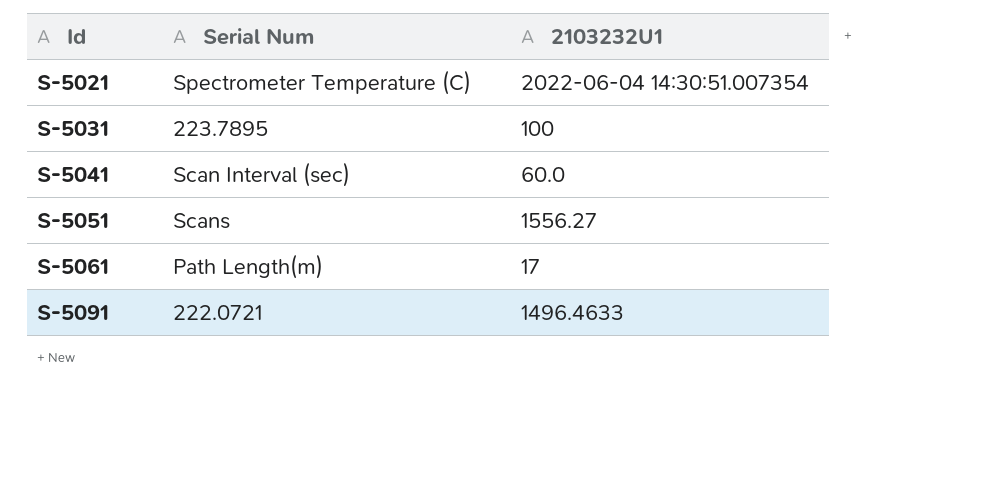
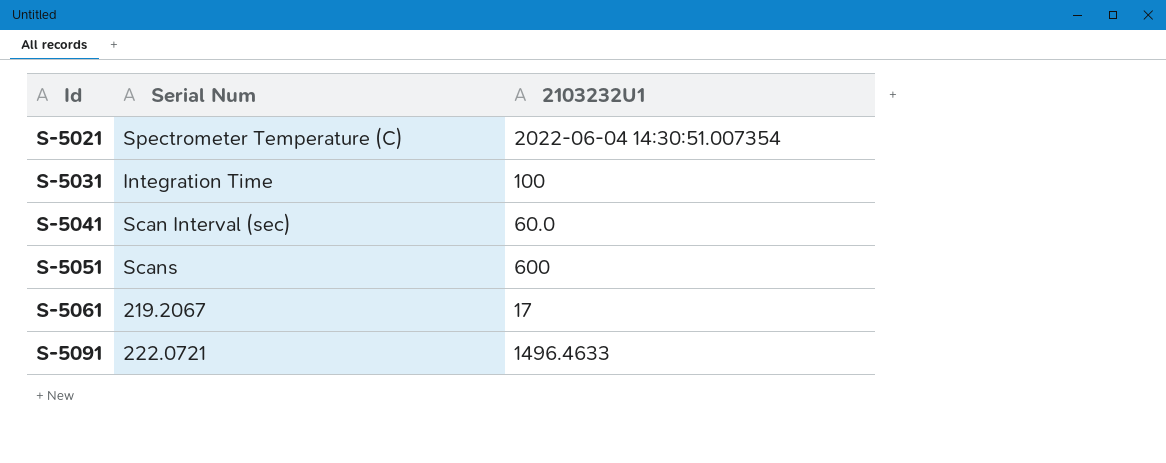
S-5031 | Serial Num: 223.7895 -> Integration Time
S-5051 | 2103232U1: 1556.27 -> 600
S-5061 | Serial Num: Path Length(m) -> 219.2067

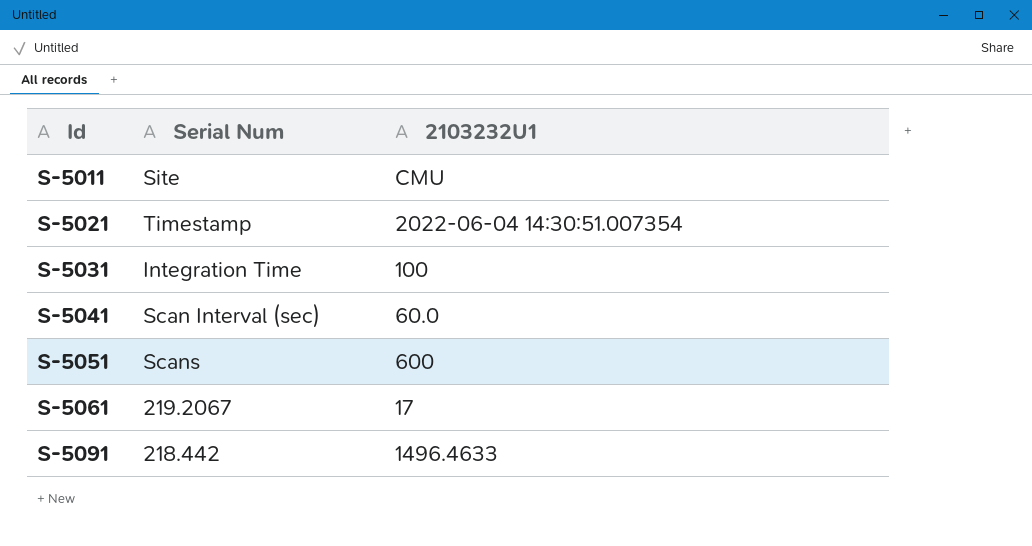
row S-5011: none -> Site | CMU
S-5021 | Serial Num: Spectrometer Temperature (C) -> Timestamp
S-5091 | Serial Num: 222.0721 -> 218.442

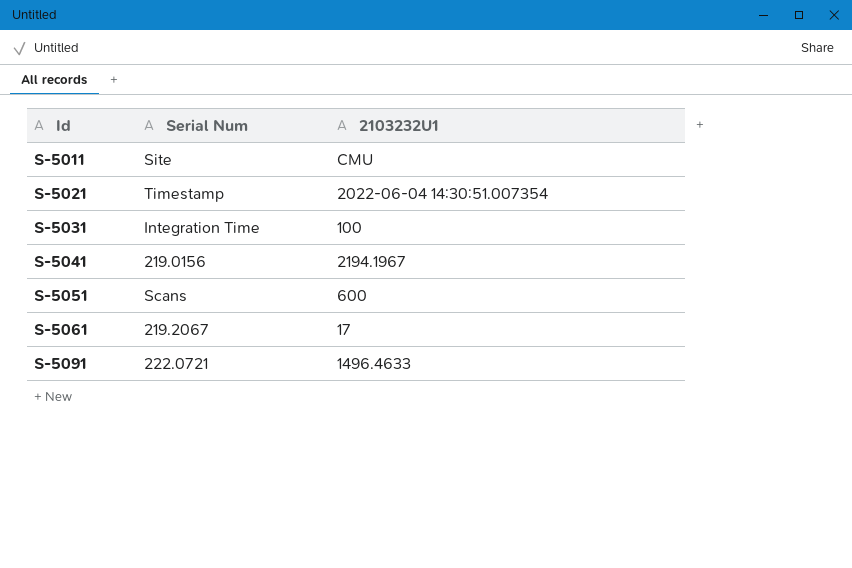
S-5041 | Serial Num: Scan Interval (sec) -> 219.0156
S-5041 | 2103232U1: 60.0 -> 2194.1967
S-5091 | Serial Num: 218.442 -> 222.0721

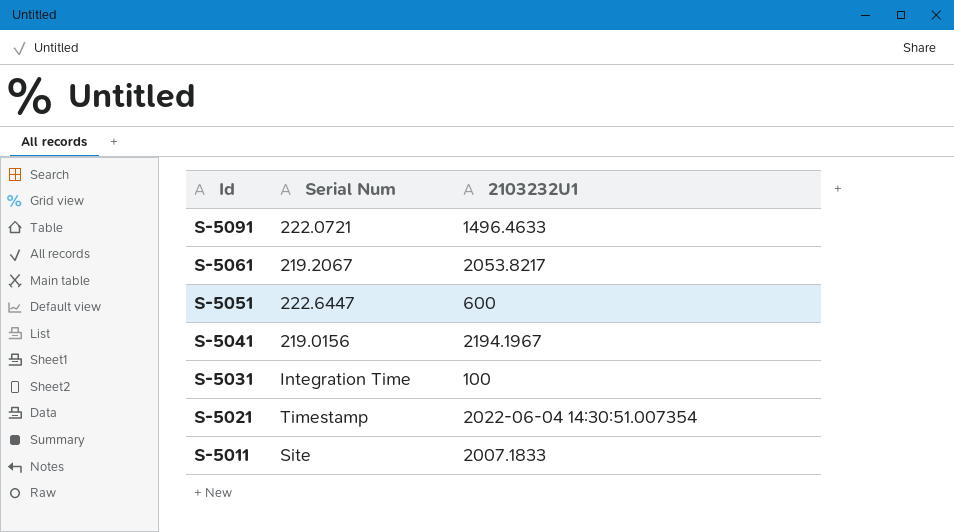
row order: Id ascending -> Id descending
S-5061 | 2103232U1: 17 -> 2053.8217
S-5051 | Serial Num: Scans -> 222.6447
S-5011 | 2103232U1: CMU -> 2007.1833

